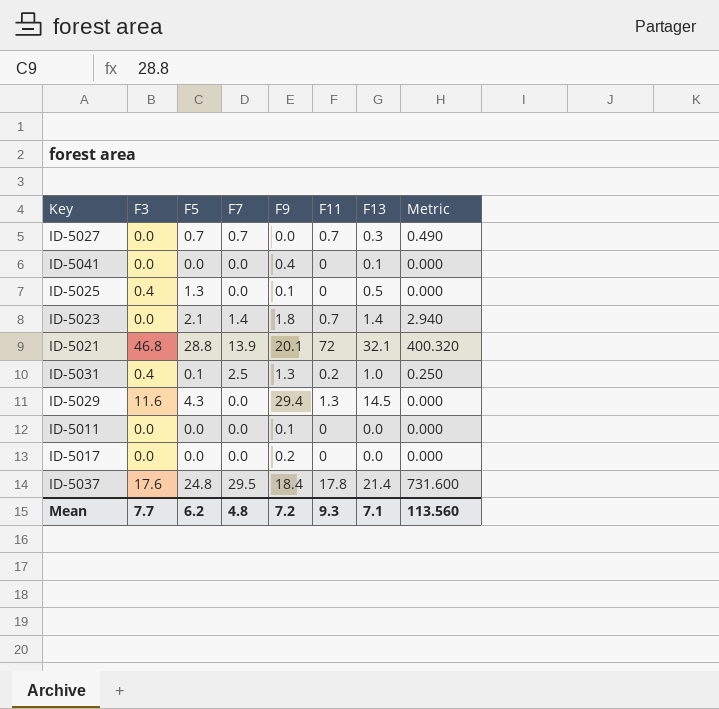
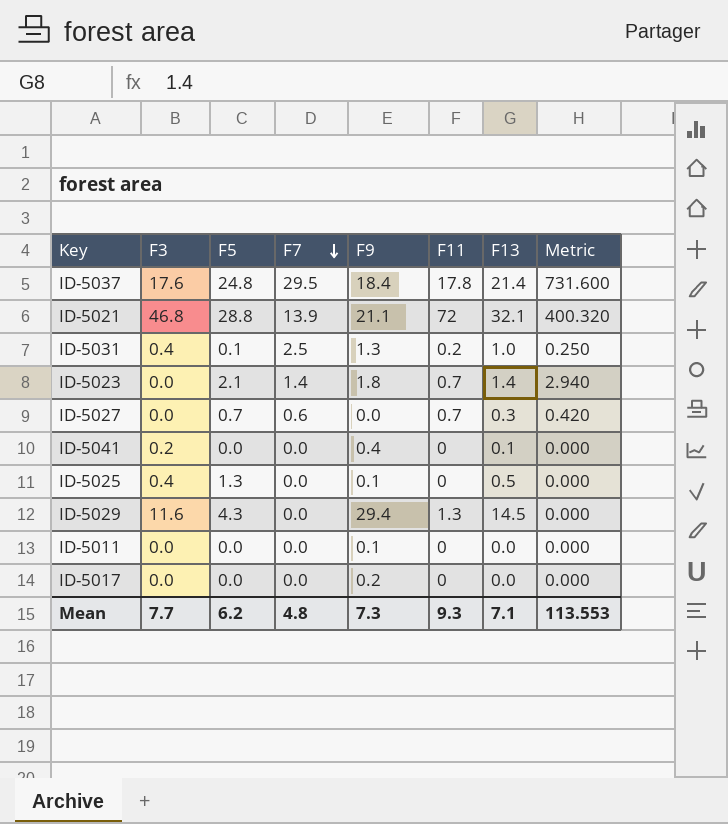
row order: none -> F7 descending
ID-5021 | F9: 20.1 -> 21.1
ID-5027 | F7: 0.7 -> 0.6
ID-5027 | Metric: 0.490 -> 0.420
ID-5041 | F3: 0.0 -> 0.2
Mean | F9: 7.2 -> 7.3
Mean | Metric: 113.560 -> 113.553

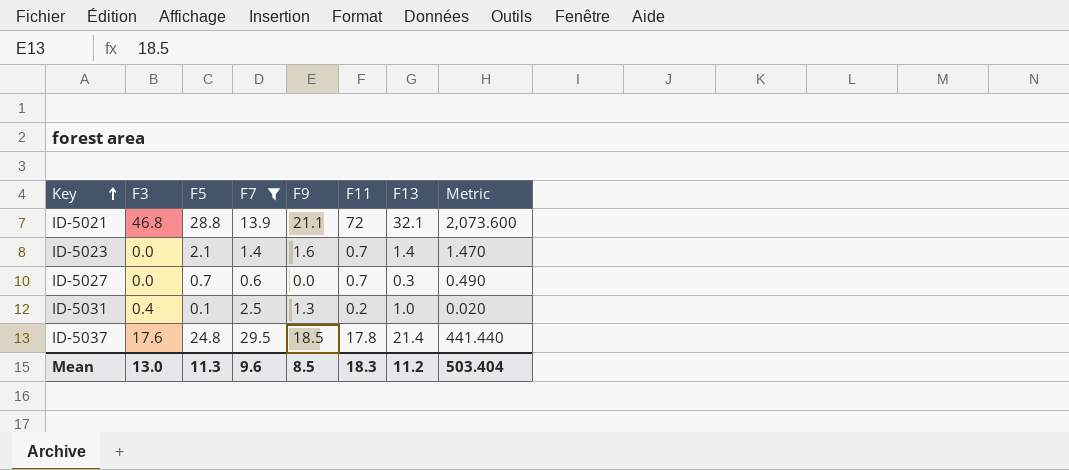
filter: none -> F7 != 0.0
row order: F7 descending -> Key ascending
column Metric | formula: [F5] * [F7] -> [F5] * [F11]
ID-5023 | F9: 1.8 -> 1.6
ID-5037 | F9: 18.4 -> 18.5
Mean | F3: 7.7 -> 13.0
Mean | F5: 6.2 -> 11.3
Mean | F7: 4.8 -> 9.6
Mean | F9: 7.3 -> 8.5
Mean | F11: 9.3 -> 18.3
Mean | F13: 7.1 -> 11.2
Mean | Metric: 113.553 -> 503.404

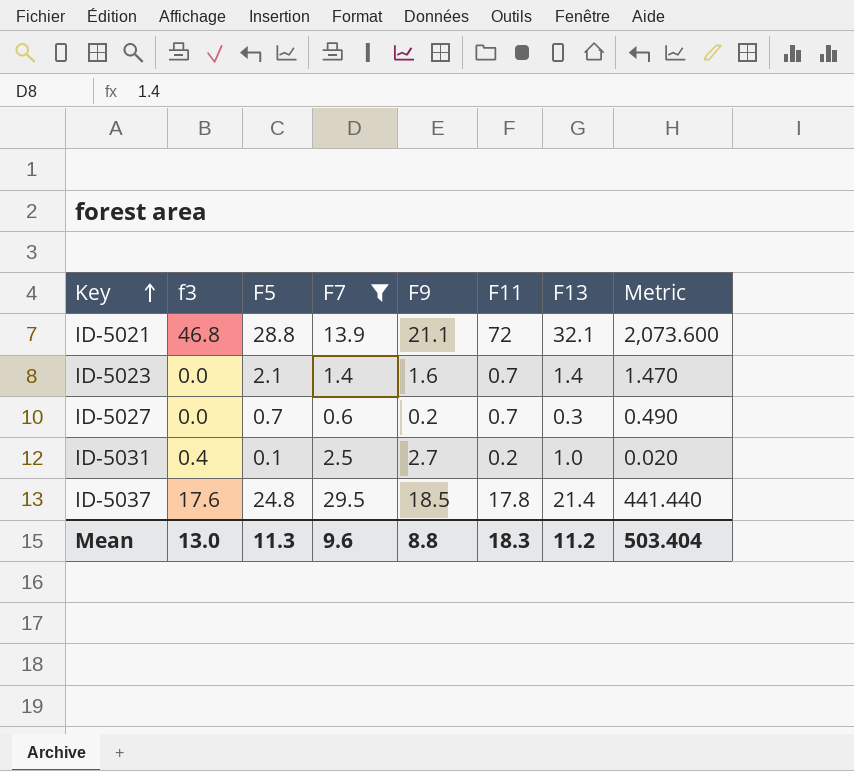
column name: F3 -> f3
ID-5027 | F9: 0.0 -> 0.2
ID-5031 | F9: 1.3 -> 2.7
Mean | F9: 8.5 -> 8.8

